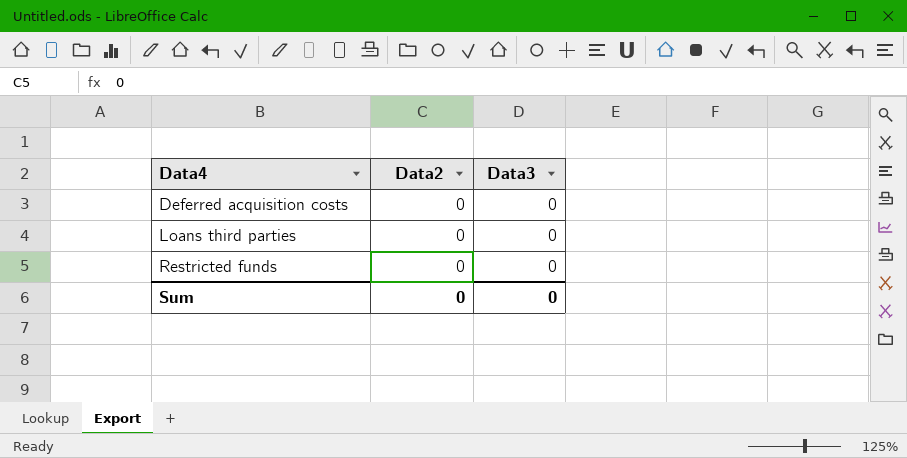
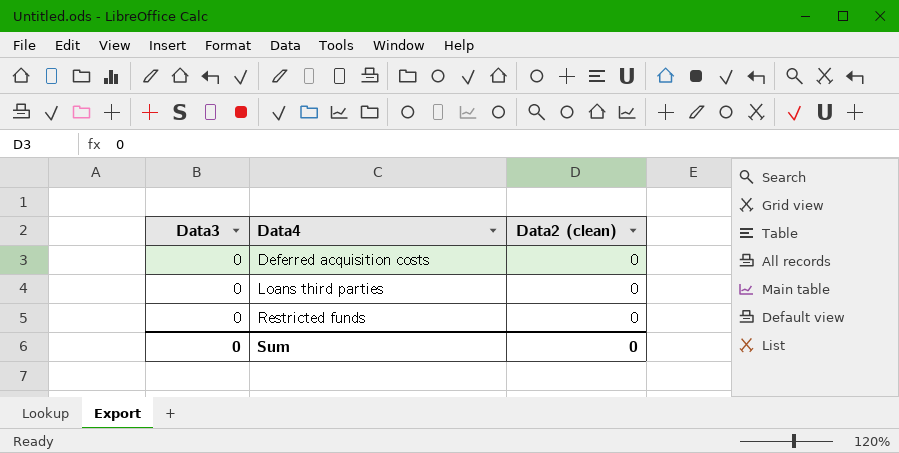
column Data3 | position: 3 -> 1
column name: Data2 -> Data2 (clean)

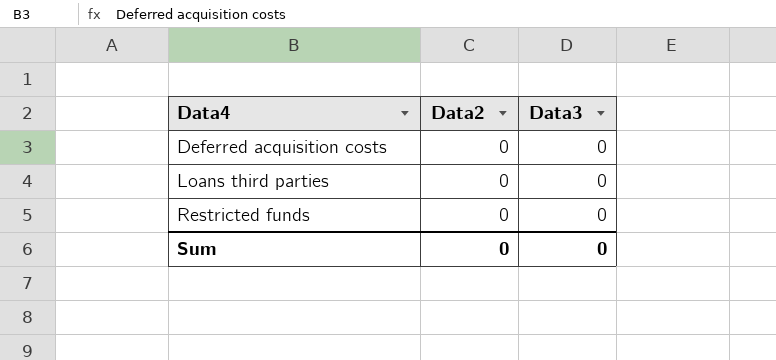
column name: Data2 (clean) -> Data2
column Data3 | position: 1 -> 3

